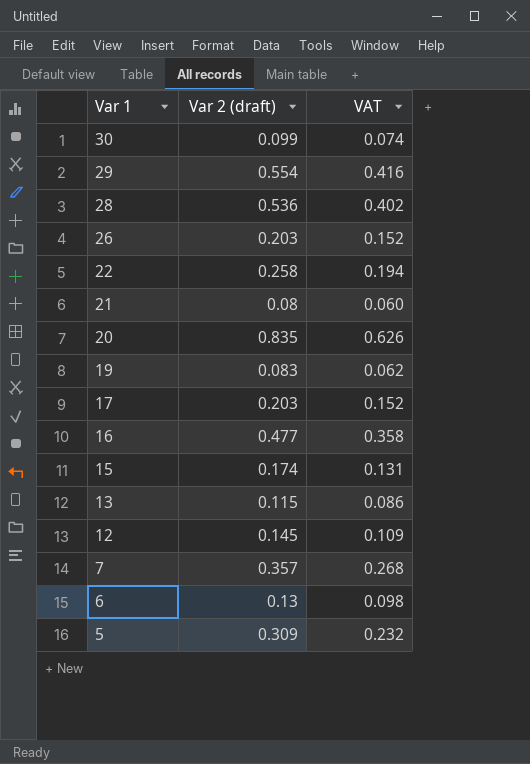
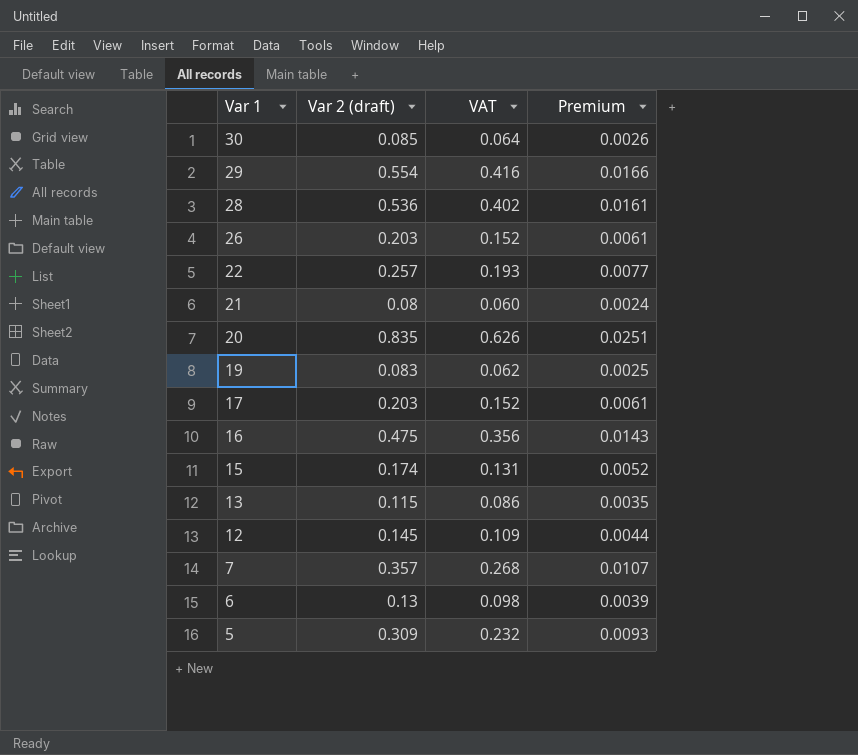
column Premium | formula: none -> [Var 2 (draft)] * 0.03
30 | Var 2 (draft): 0.099 -> 0.085
30 | VAT: 0.074 -> 0.064
22 | Var 2 (draft): 0.258 -> 0.257
22 | VAT: 0.194 -> 0.193
16 | Var 2 (draft): 0.477 -> 0.475
16 | VAT: 0.358 -> 0.356

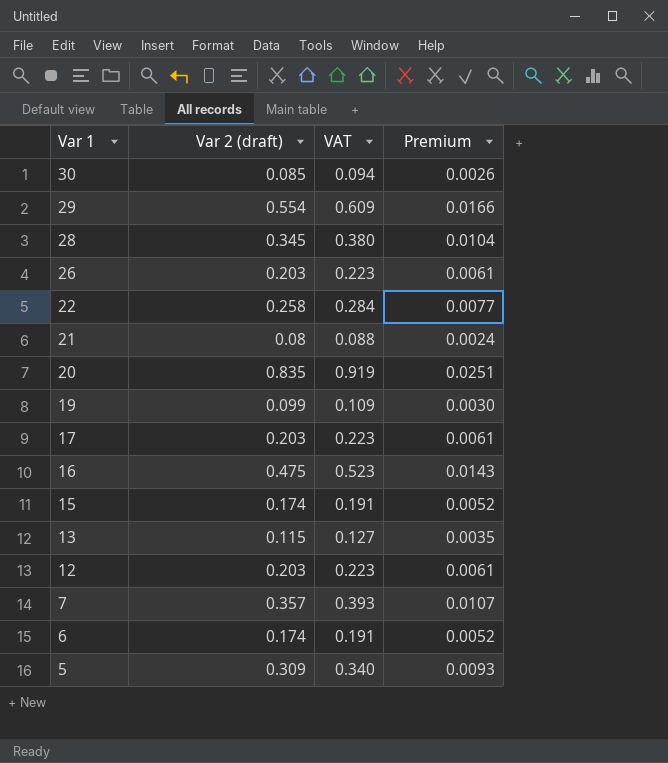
column VAT | formula: [Var 2 (draft)] * 0.75 -> [Var 2 (draft)] * 1.1
28 | Var 2 (draft): 0.536 -> 0.345
28 | Premium: 0.0161 -> 0.0104
22 | Var 2 (draft): 0.257 -> 0.258
19 | Var 2 (draft): 0.083 -> 0.099
19 | Premium: 0.0025 -> 0.0030
12 | Var 2 (draft): 0.145 -> 0.203
12 | Premium: 0.0044 -> 0.0061
6 | Var 2 (draft): 0.13 -> 0.174
6 | Premium: 0.0039 -> 0.0052

